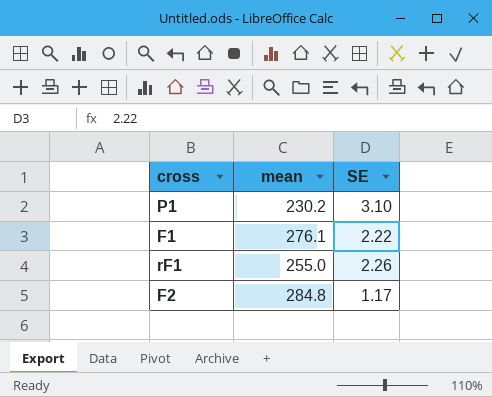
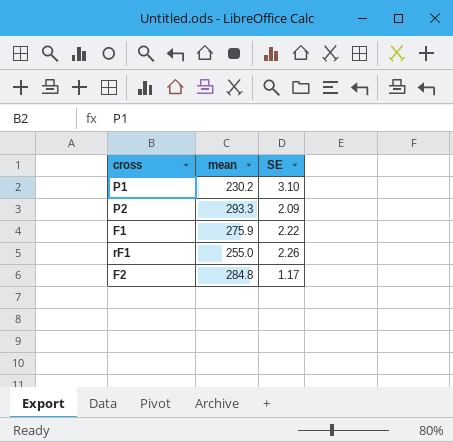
row P2: none -> 293.3 | 2.09
F1 | mean: 276.1 -> 275.9

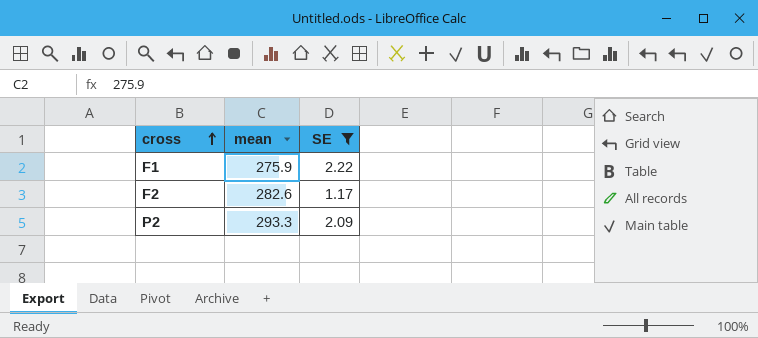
filter: none -> SE <= 2.22
row order: none -> cross ascending
F2 | mean: 284.8 -> 282.6

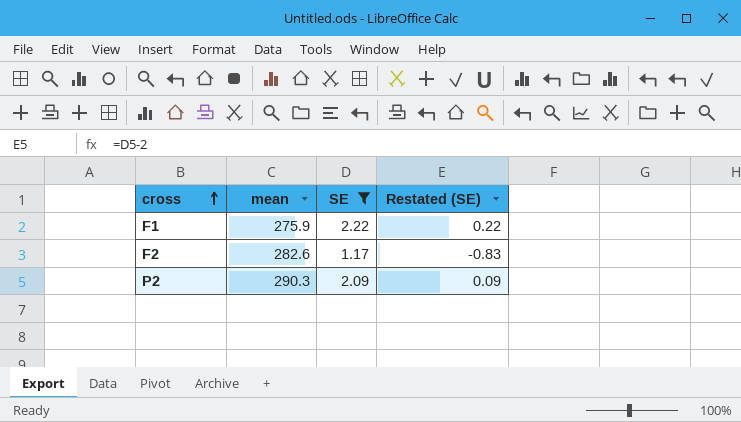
column Restated (SE) | formula: none -> [SE] - 2
P2 | mean: 293.3 -> 290.3

